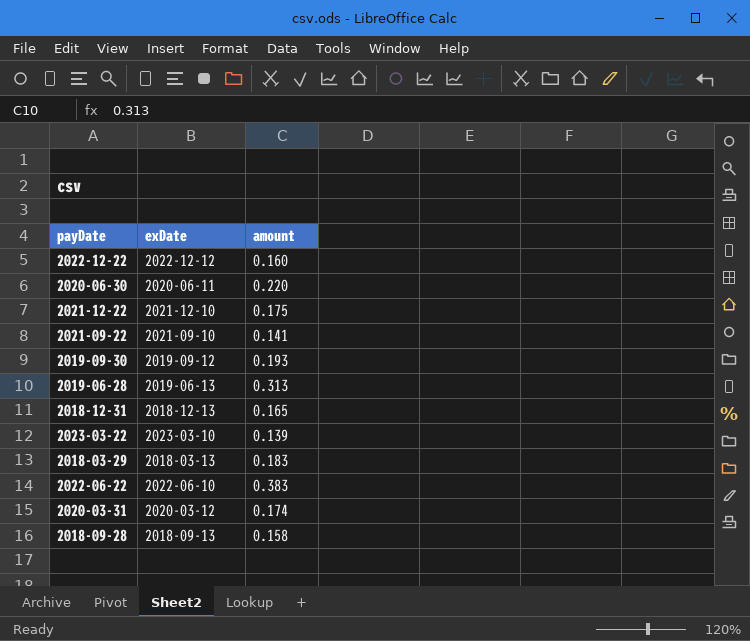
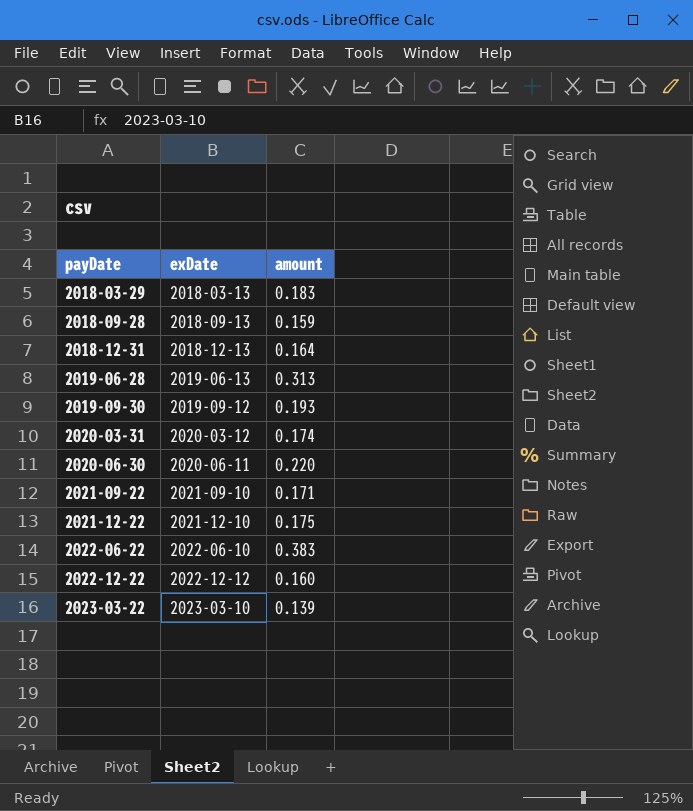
row order: none -> payDate ascending
2018-09-28 | amount: 0.158 -> 0.159
2018-12-31 | amount: 0.165 -> 0.164
2021-09-22 | amount: 0.141 -> 0.171

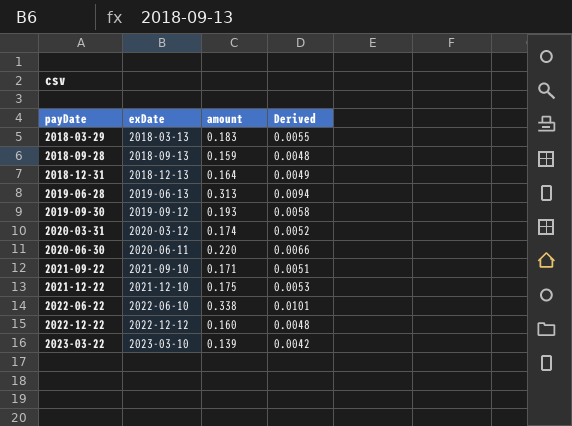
column Derived | formula: none -> [amount] * 0.03
2022-06-22 | amount: 0.383 -> 0.338

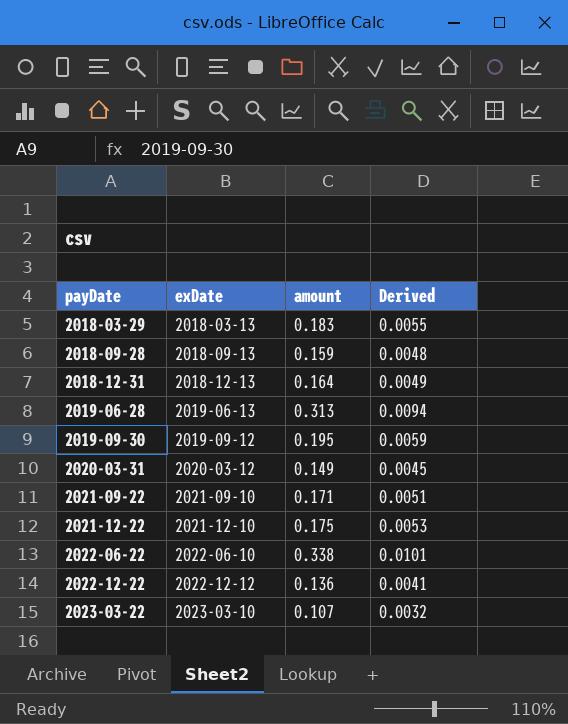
row 2020-06-30: 2020-06-11 | 0.220 | 0.0066 -> none
2019-09-30 | amount: 0.193 -> 0.195
2019-09-30 | Derived: 0.0058 -> 0.0059
2020-03-31 | amount: 0.174 -> 0.149
2020-03-31 | Derived: 0.0052 -> 0.0045
2022-12-22 | amount: 0.160 -> 0.136
2022-12-22 | Derived: 0.0048 -> 0.0041
2023-03-22 | amount: 0.139 -> 0.107
2023-03-22 | Derived: 0.0042 -> 0.0032

